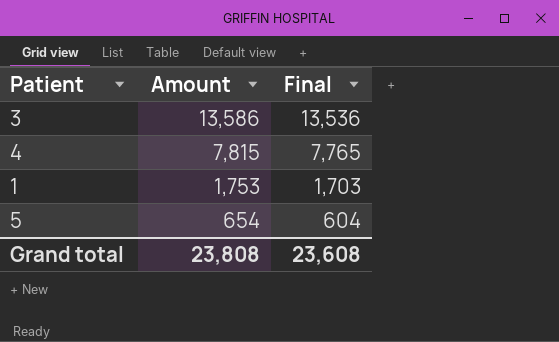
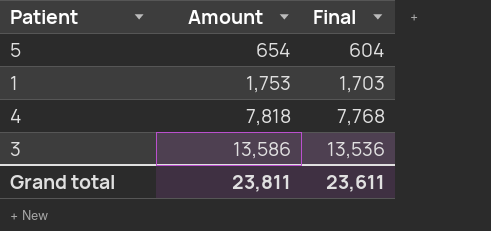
row order: Amount descending -> Amount ascending
4 | Amount: 7,815 -> 7,818
4 | Final: 7,765 -> 7,768
Grand total | Amount: 23,808 -> 23,811
Grand total | Final: 23,608 -> 23,611

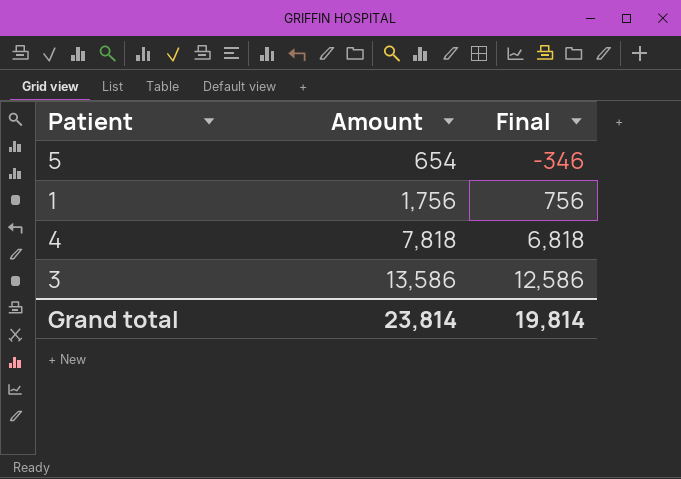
column Final | formula: [Amount] - 50 -> [Amount] - 1000
1 | Amount: 1,753 -> 1,756
Grand total | Amount: 23,811 -> 23,814
Grand total | Final: 23,611 -> 19,814

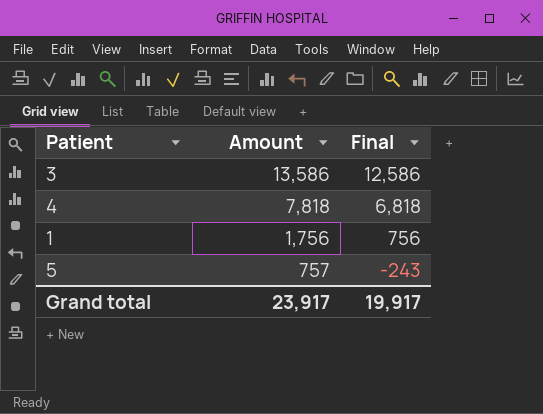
row order: Amount ascending -> Amount descending
5 | Amount: 654 -> 757
5 | Final: -346 -> -243
Grand total | Amount: 23,814 -> 23,917
Grand total | Final: 19,814 -> 19,917

